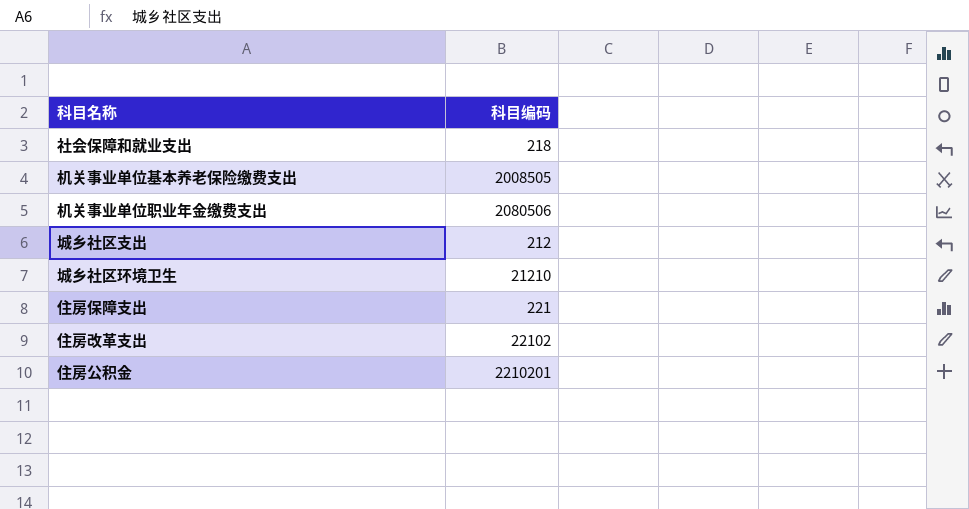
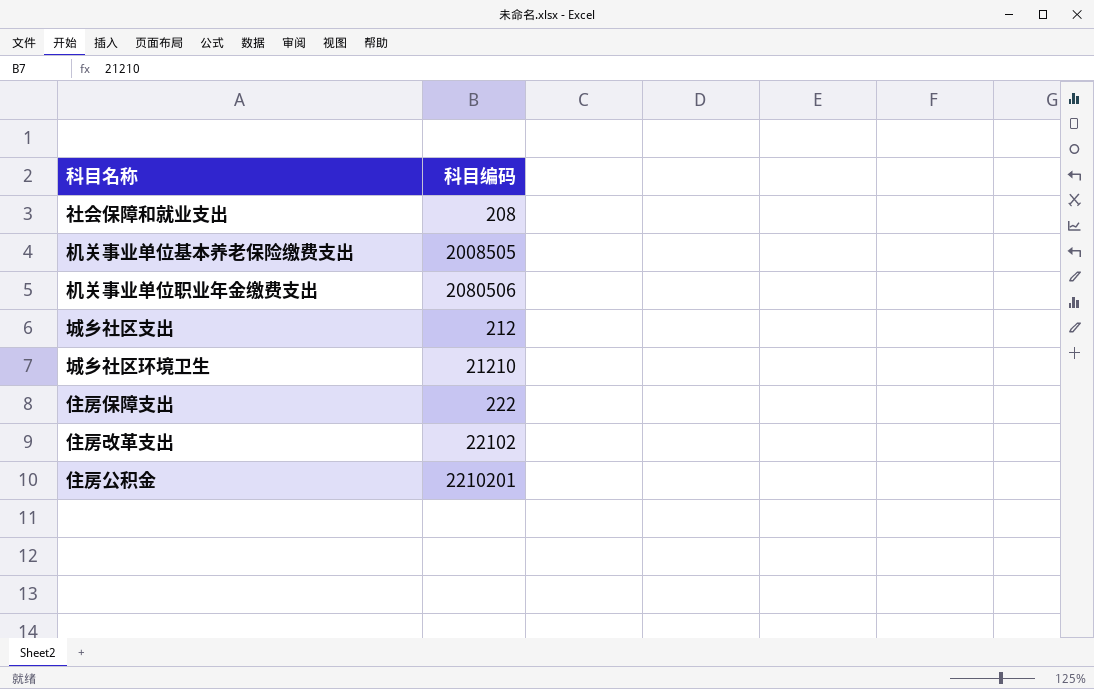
社会保障和就业支出 | 科目编码: 218 -> 208
住房保障支出 | 科目编码: 221 -> 222

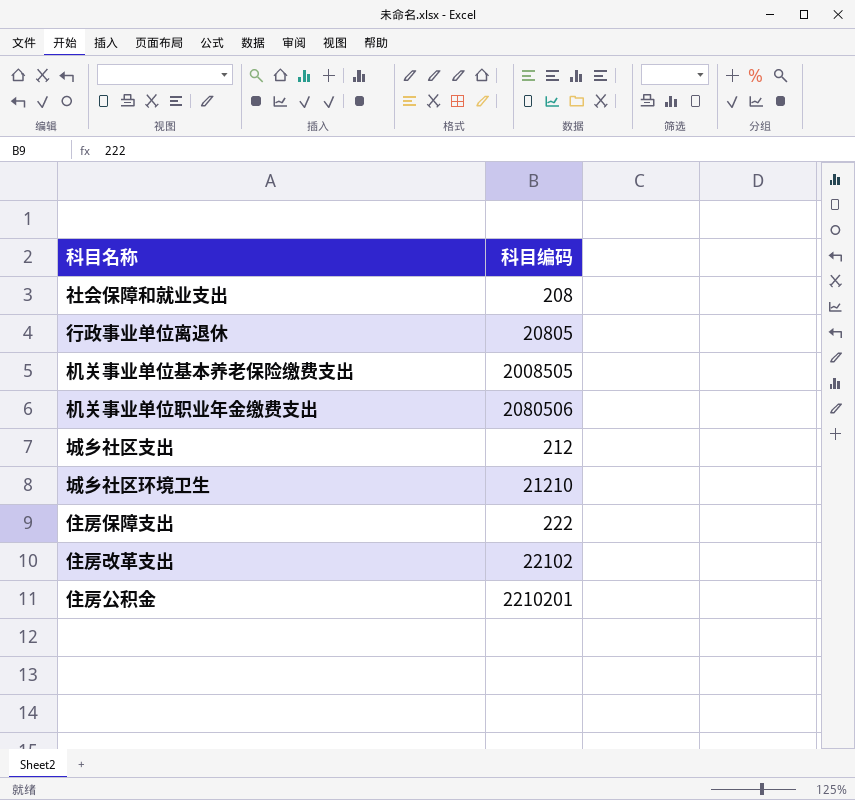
row 行政事业单位离退休: none -> 20805

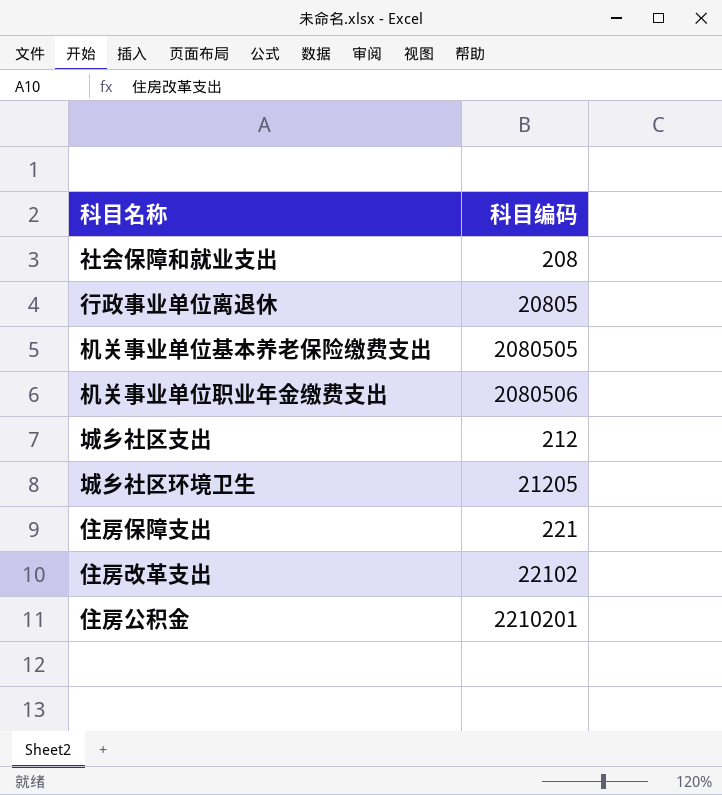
机关事业单位基本养老保险缴费支出 | 科目编码: 2008505 -> 2080505
城乡社区环境卫生 | 科目编码: 21210 -> 21205
住房保障支出 | 科目编码: 222 -> 221

